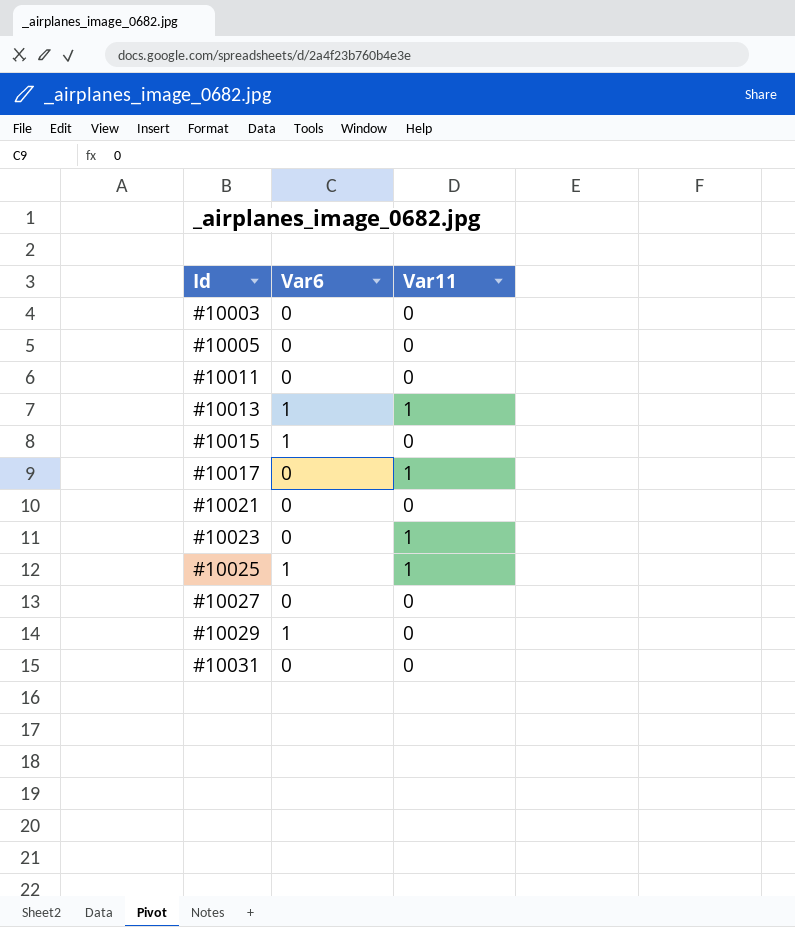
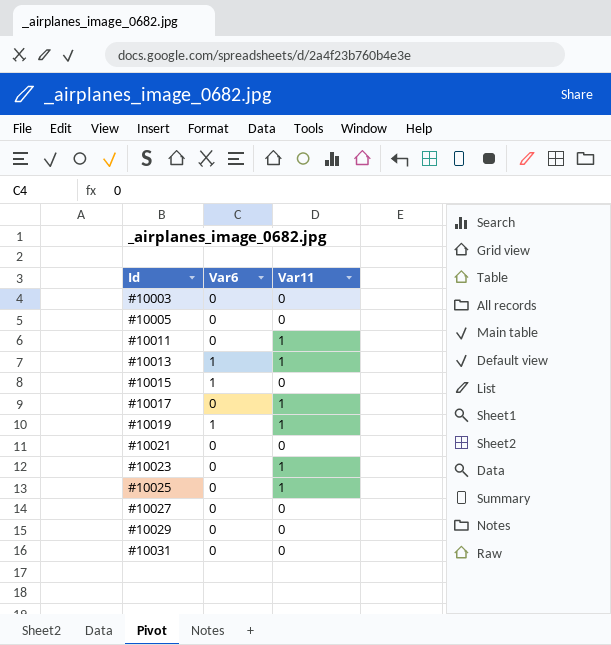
#10011 | Var11: 0 -> 1
row #10019: none -> 1 | 1
#10025 | Var6: 1 -> 0
#10029 | Var6: 1 -> 0

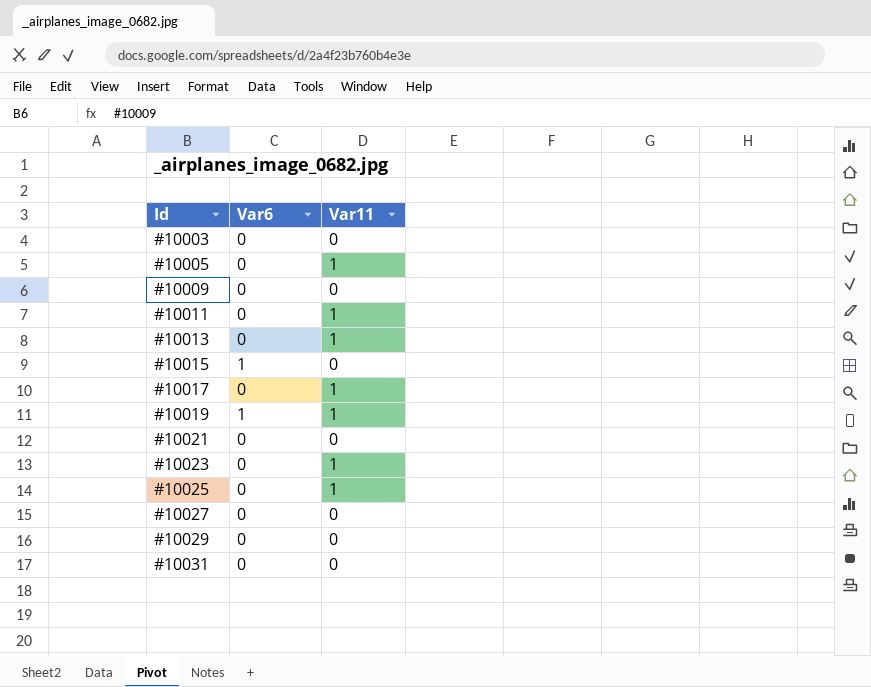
#10005 | Var11: 0 -> 1
row #10009: none -> 0 | 0
#10013 | Var6: 1 -> 0

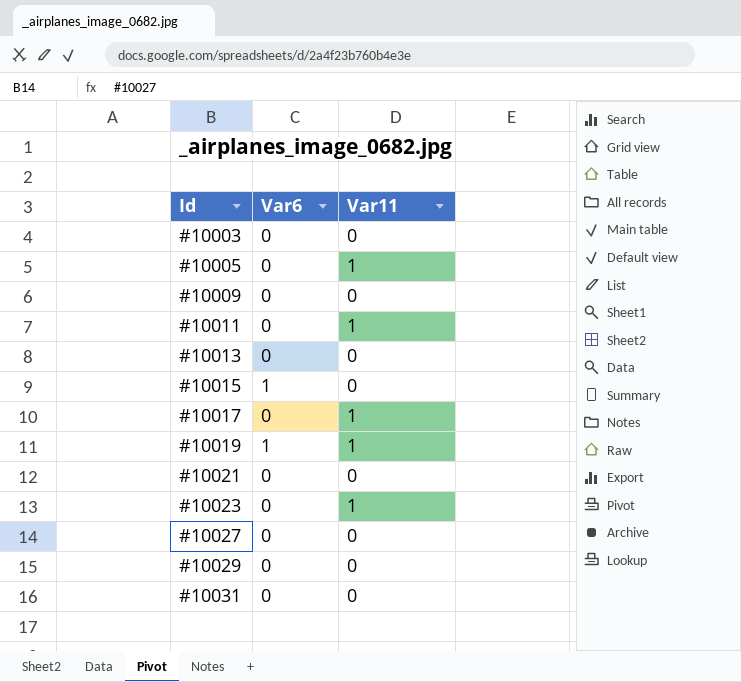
row #10025: 0 | 1 -> none
#10013 | Var11: 1 -> 0

